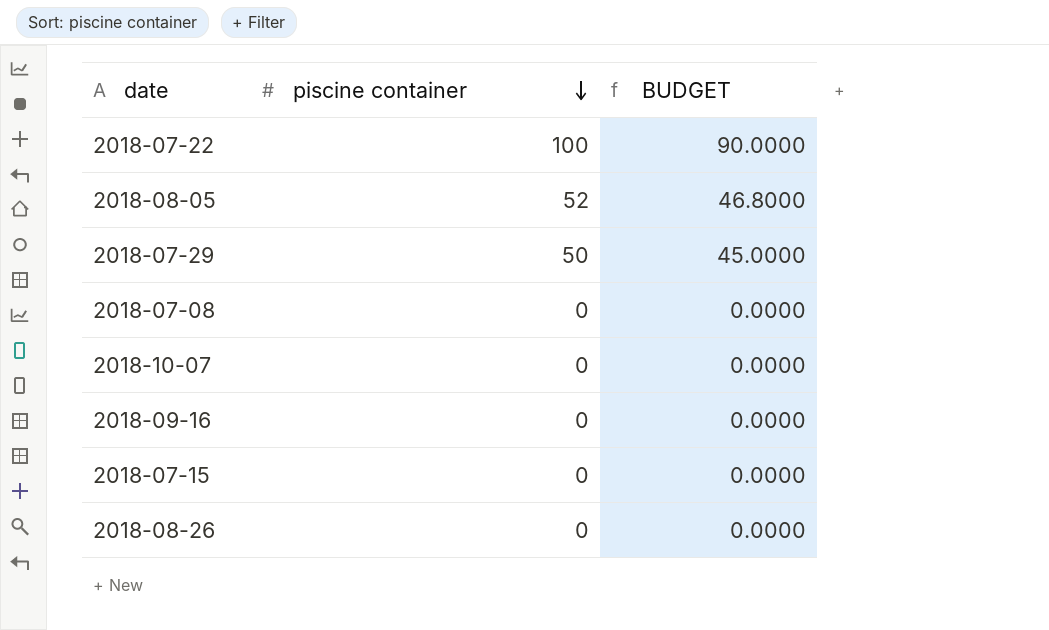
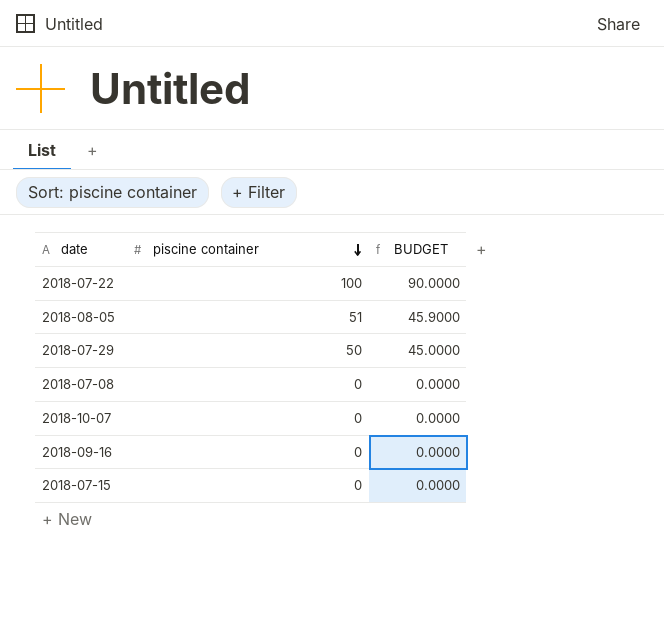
row 2018-08-26: 0 | 0.0000 -> none
2018-08-05 | piscine container: 52 -> 51
2018-08-05 | BUDGET: 46.8000 -> 45.9000

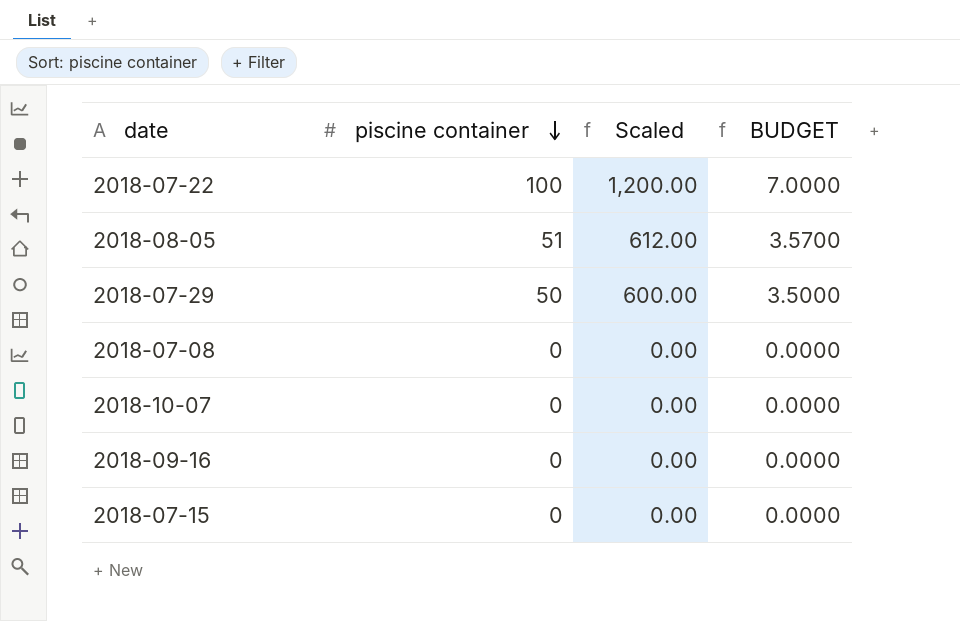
column Scaled | formula: none -> [piscine container] * 12
column BUDGET | formula: [piscine container] * 0.9 -> [piscine container] * 0.07

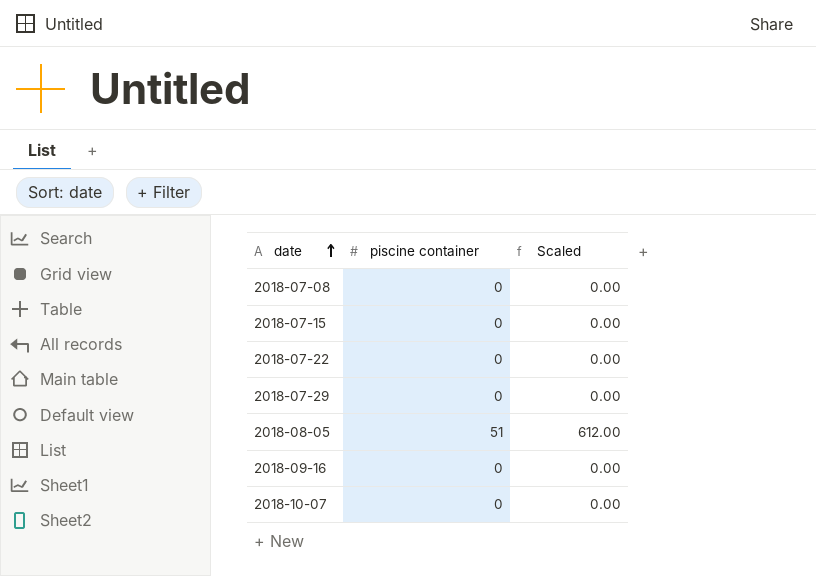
row order: piscine container descending -> date ascending
column BUDGET | formula: [piscine container] * 0.07 -> none
2018-07-22 | piscine container: 100 -> 0
2018-07-22 | Scaled: 1,200.00 -> 0.00
2018-07-29 | piscine container: 50 -> 0
2018-07-29 | Scaled: 600.00 -> 0.00

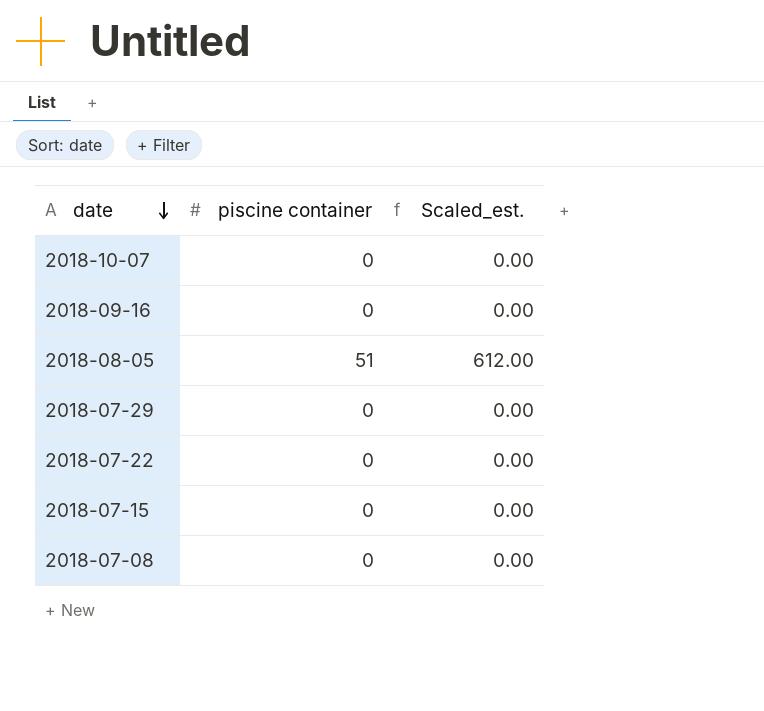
row order: date ascending -> date descending
column name: Scaled -> Scaled_est.

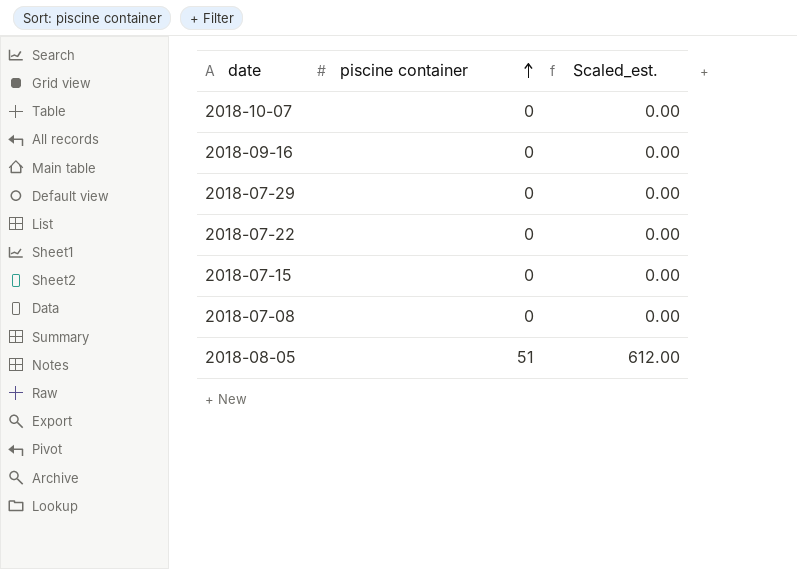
row order: date descending -> piscine container ascending

